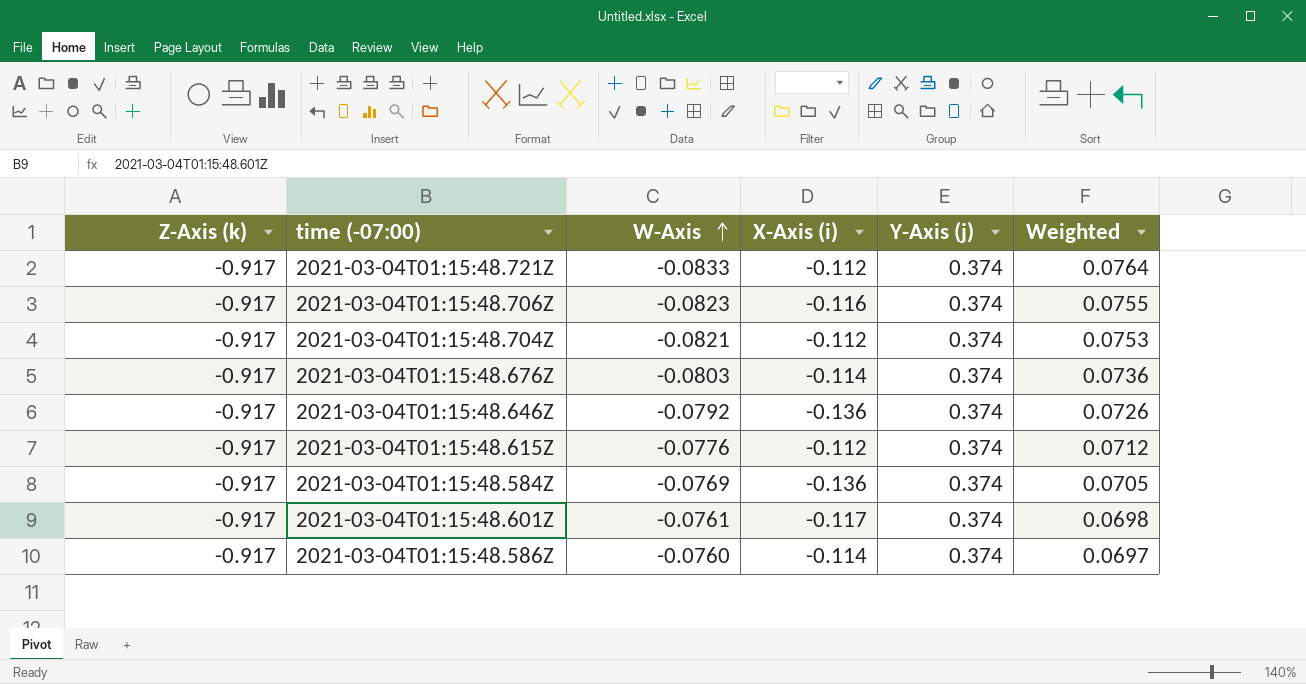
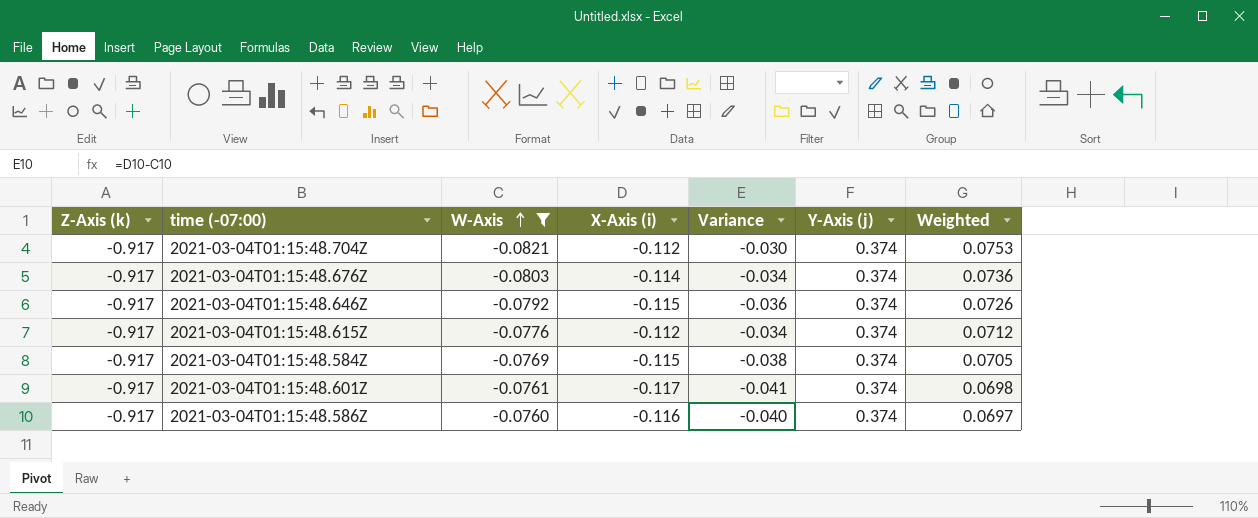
filter: none -> W-Axis >= -0.0821
column Variance | formula: none -> [X-Axis (i)] - [W-Axis]
2021-03-04T01:15:48.646Z | X-Axis (i): -0.136 -> -0.115
2021-03-04T01:15:48.584Z | X-Axis (i): -0.136 -> -0.115
2021-03-04T01:15:48.586Z | X-Axis (i): -0.114 -> -0.116

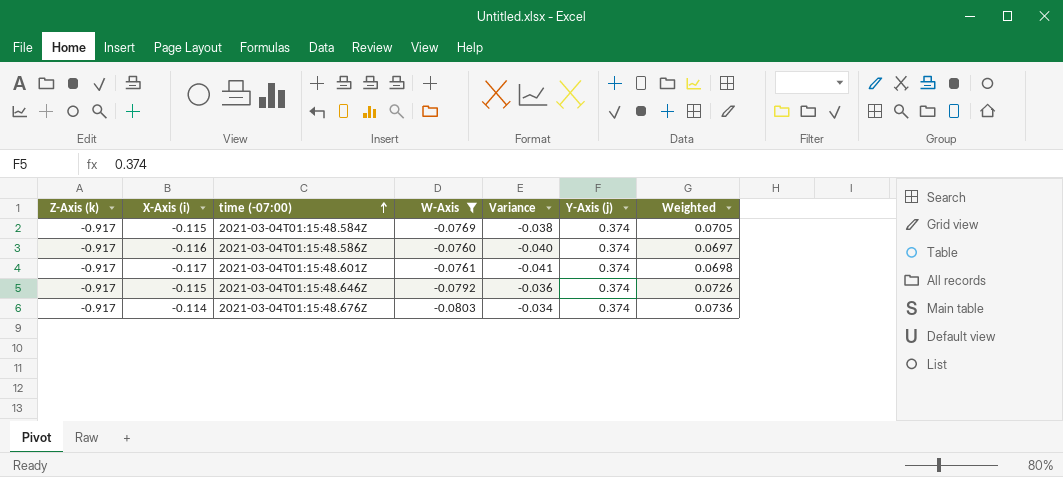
row order: W-Axis ascending -> time (-07:00) ascending
column X-Axis (i) | position: 4 -> 2
row 2021-03-04T01:15:48.704Z: -0.917 | -0.0821 | -0.112 | -0.030 | 0.374 | 0.0753 -> none
row 2021-03-04T01:15:48.615Z: -0.917 | -0.0776 | -0.112 | -0.034 | 0.374 | 0.0712 -> none

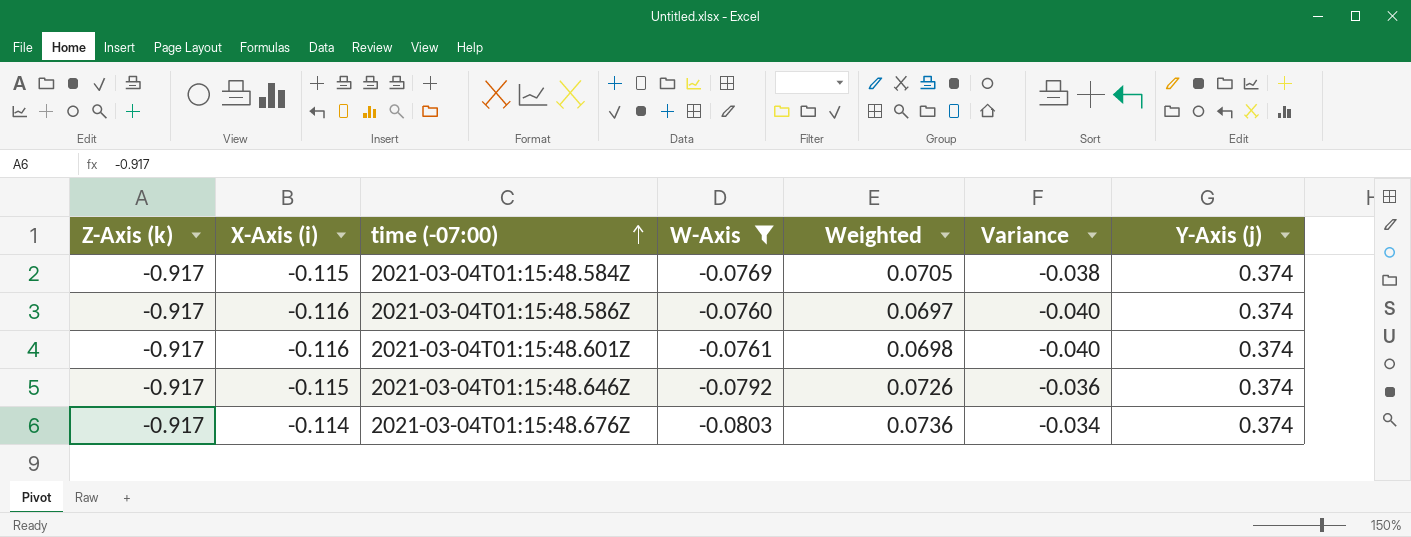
column Weighted | position: 7 -> 5
2021-03-04T01:15:48.601Z | X-Axis (i): -0.117 -> -0.116
2021-03-04T01:15:48.601Z | Variance: -0.041 -> -0.040

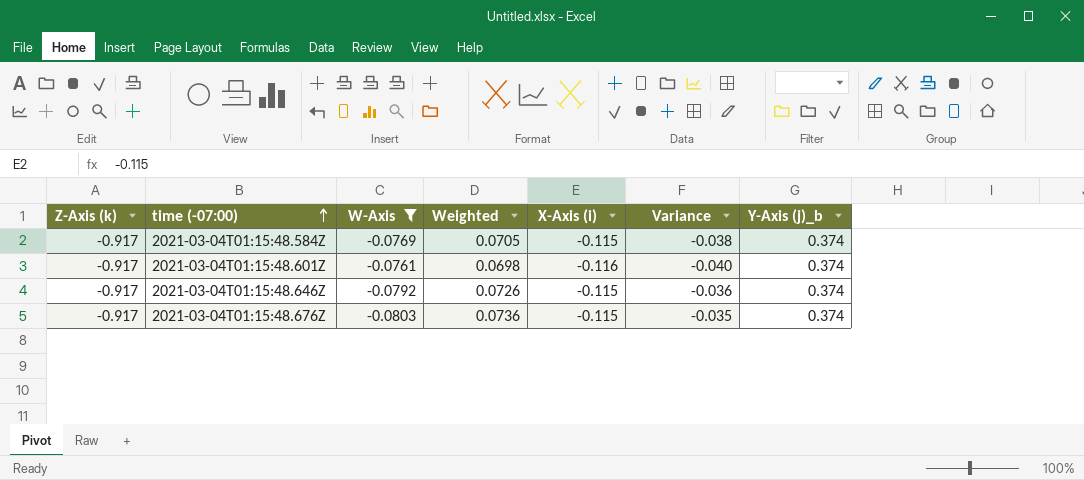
column X-Axis (i) | position: 2 -> 5
column name: Y-Axis (j) -> Y-Axis (j)_b
row 2021-03-04T01:15:48.586Z: -0.917 | -0.116 | -0.0760 | 0.0697 | -0.040 | 0.374 -> none
2021-03-04T01:15:48.676Z | X-Axis (i): -0.114 -> -0.115
2021-03-04T01:15:48.676Z | Variance: -0.034 -> -0.035

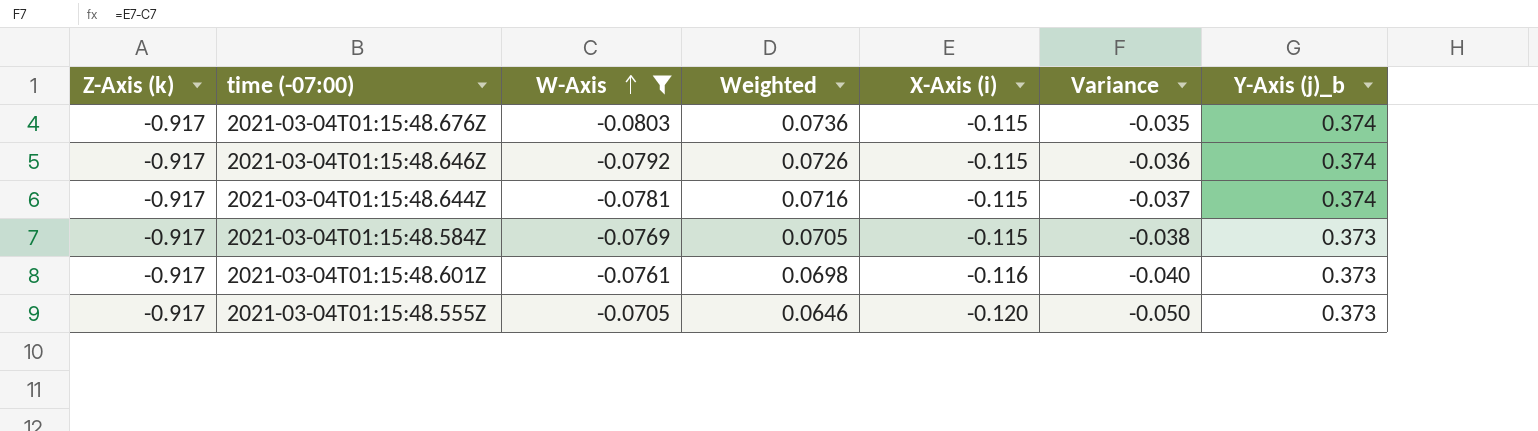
row order: time (-07:00) ascending -> W-Axis ascending
row 2021-03-04T01:15:48.644Z: none -> -0.917 | -0.0781 | 0.0716 | -0.115 | -0.037 | 0.374
2021-03-04T01:15:48.584Z | Y-Axis (j)_b: 0.374 -> 0.373
2021-03-04T01:15:48.601Z | Y-Axis (j)_b: 0.374 -> 0.373
row 2021-03-04T01:15:48.555Z: none -> -0.917 | -0.0705 | 0.0646 | -0.120 | -0.050 | 0.373

